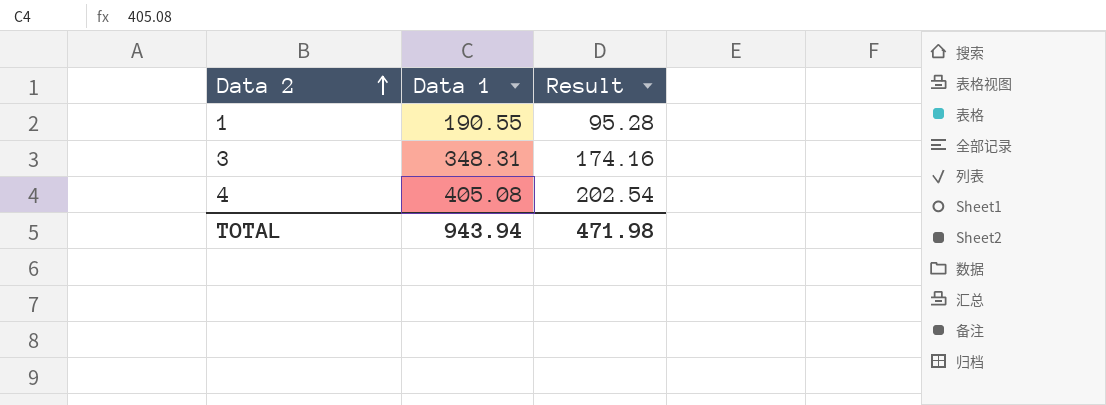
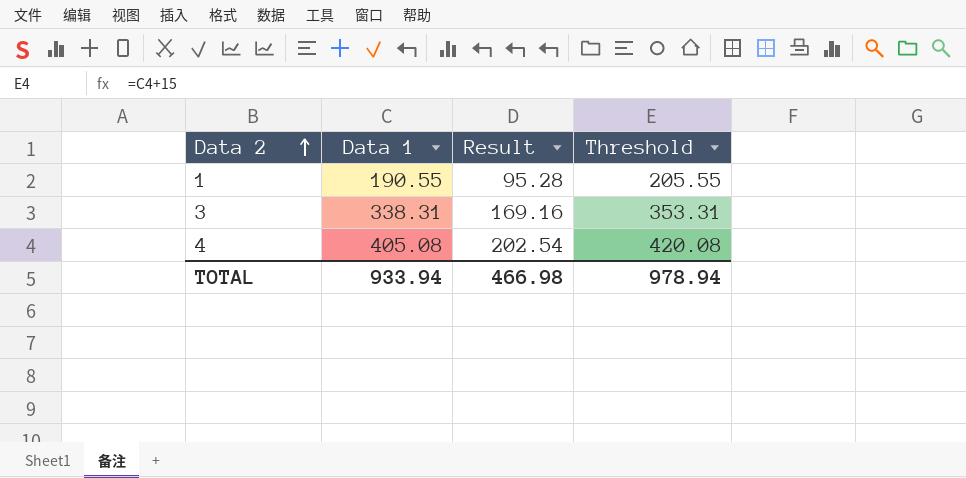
column Threshold | formula: none -> [Data 1] + 15
3 | Data 1: 348.31 -> 338.31
3 | Result: 174.16 -> 169.16
TOTAL | Data 1: 943.94 -> 933.94
TOTAL | Result: 471.98 -> 466.98

